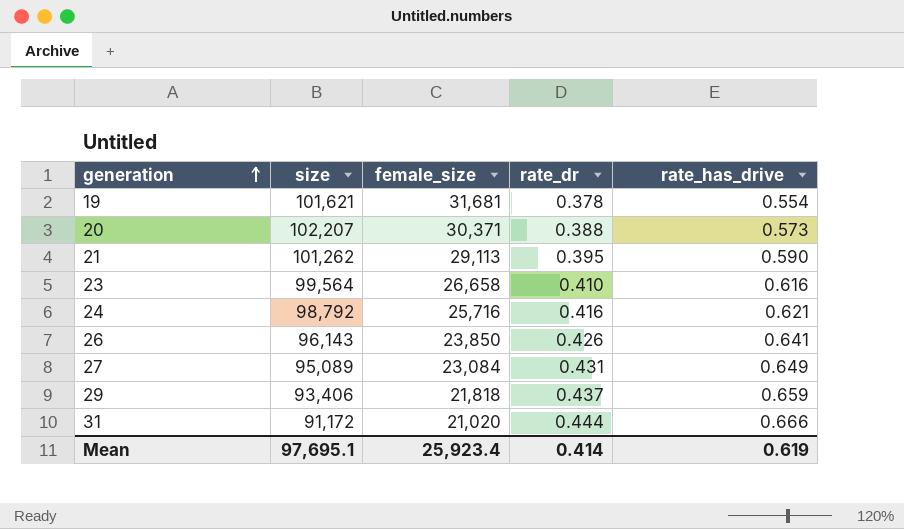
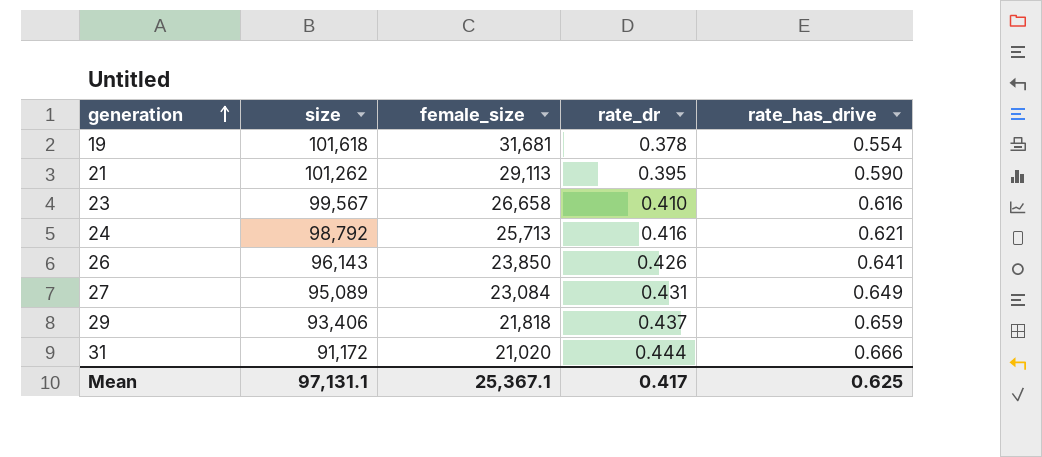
row 20: 102,207 | 30,371 | 0.388 | 0.573 -> none
19 | size: 101,621 -> 101,618
23 | size: 99,564 -> 99,567
24 | female_size: 25,716 -> 25,713
Mean | size: 97,695.1 -> 97,131.1
Mean | female_size: 25,923.4 -> 25,367.1
Mean | rate_dr: 0.414 -> 0.417
Mean | rate_has_drive: 0.619 -> 0.625

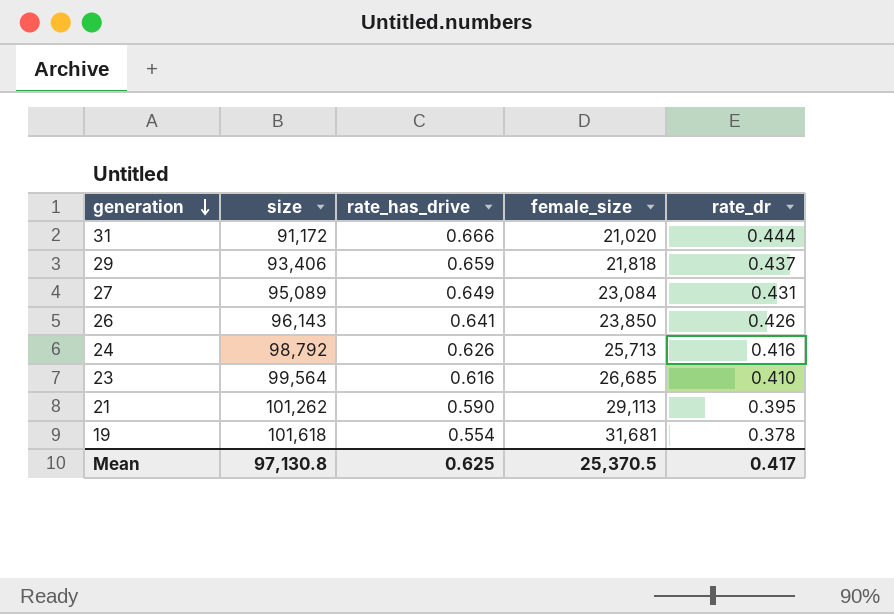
row order: generation ascending -> generation descending
column rate_has_drive | position: 5 -> 3
24 | rate_has_drive: 0.621 -> 0.626
23 | size: 99,567 -> 99,564
23 | female_size: 26,658 -> 26,685
Mean | size: 97,131.1 -> 97,130.8
Mean | female_size: 25,367.1 -> 25,370.5

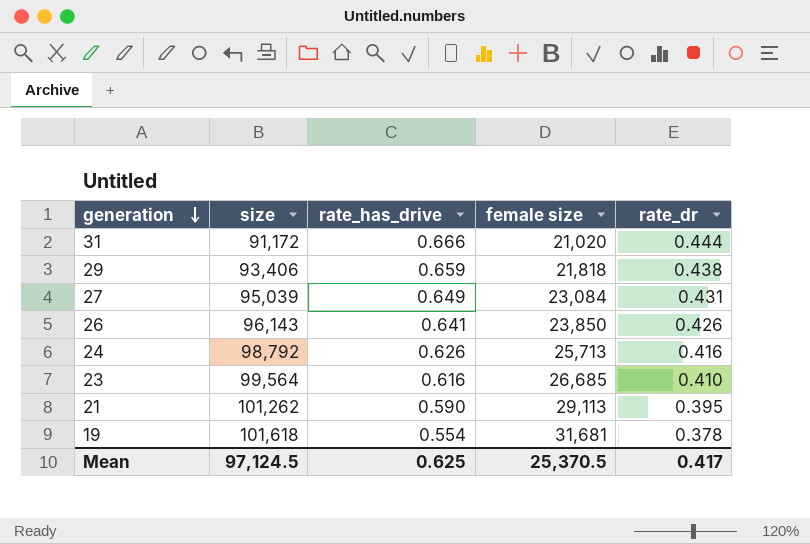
column name: female_size -> female size
29 | rate_dr: 0.437 -> 0.438
27 | size: 95,089 -> 95,039
Mean | size: 97,130.8 -> 97,124.5

